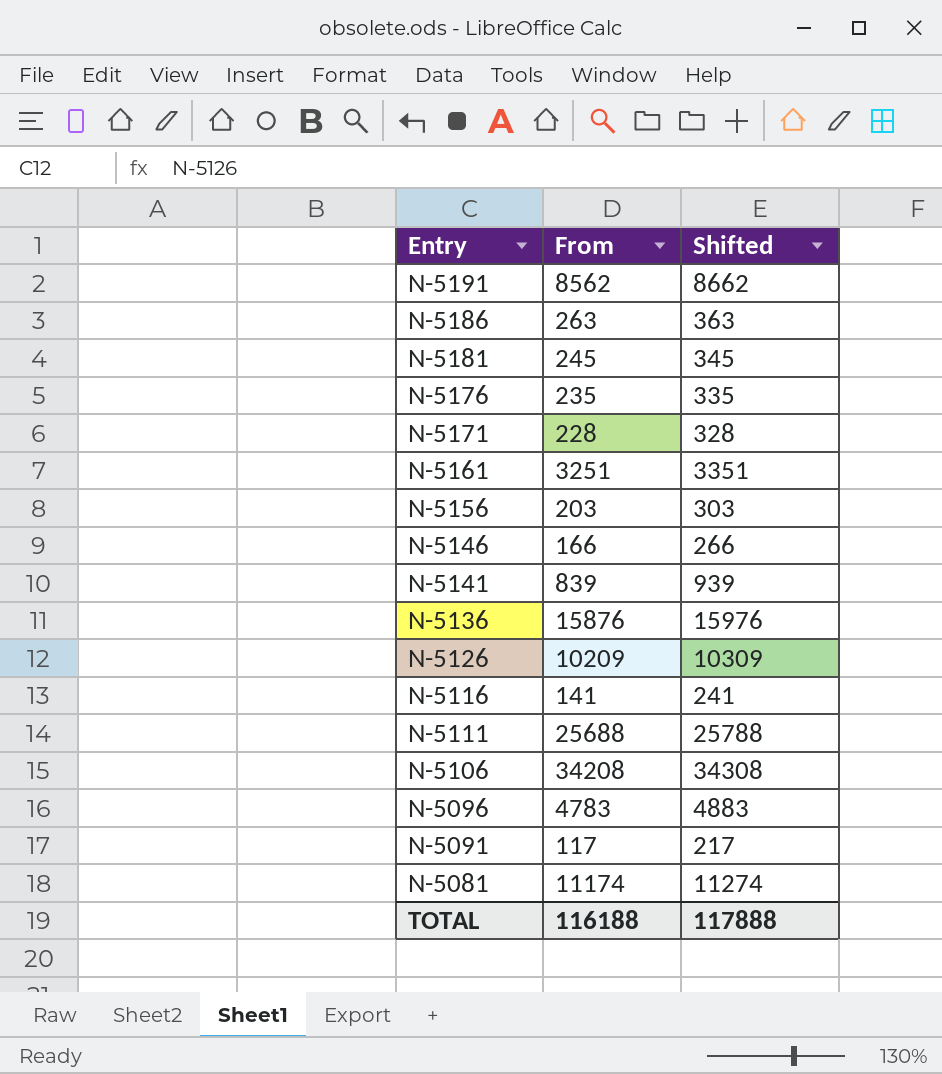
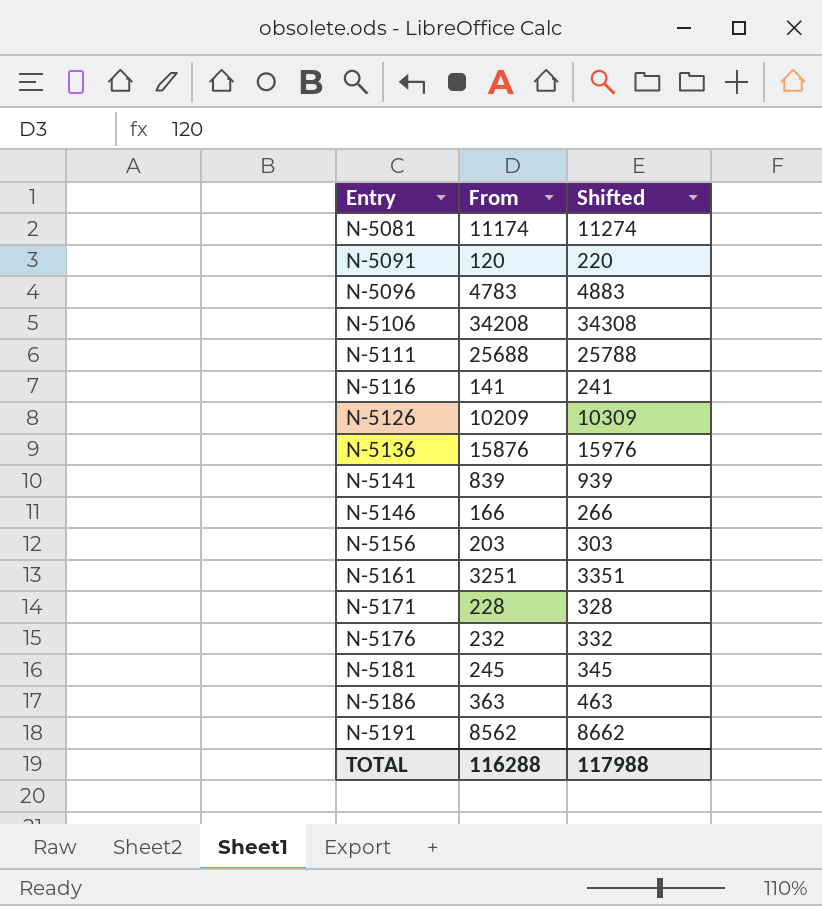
row order: Entry descending -> Entry ascending
N-5091 | From: 117 -> 120
N-5091 | Shifted: 217 -> 220
N-5176 | From: 235 -> 232
N-5176 | Shifted: 335 -> 332
N-5186 | From: 263 -> 363
N-5186 | Shifted: 363 -> 463
TOTAL | From: 116188 -> 116288
TOTAL | Shifted: 117888 -> 117988

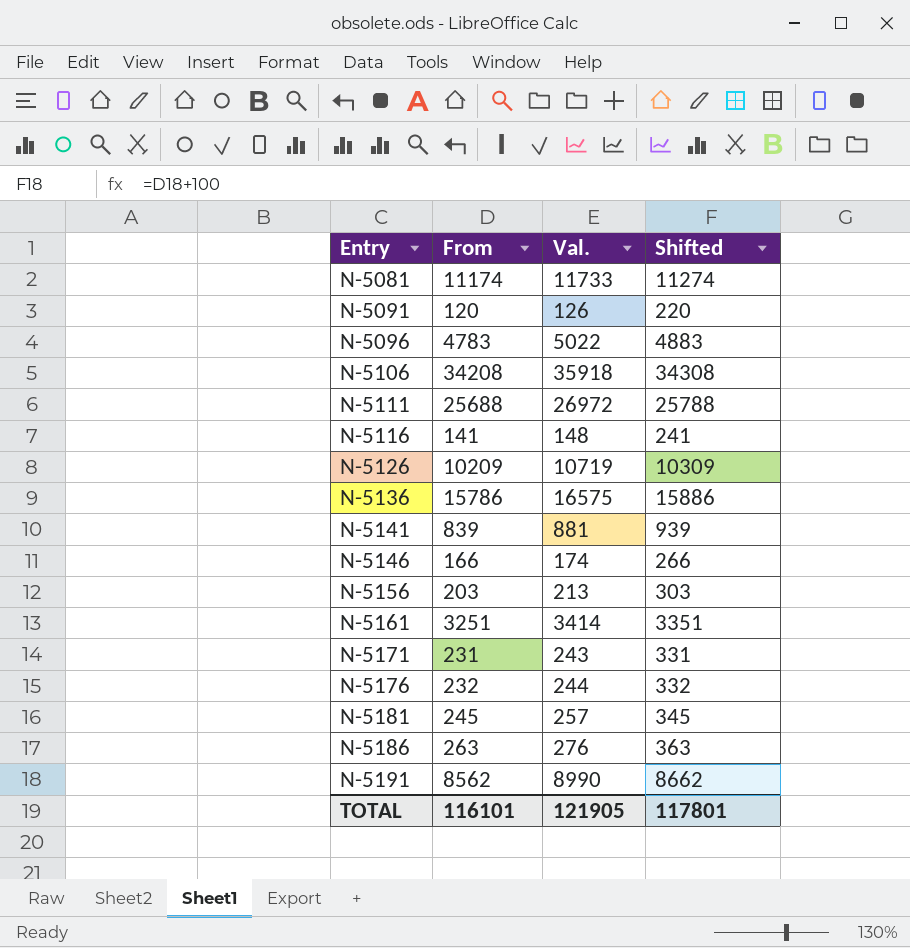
column Val. | formula: none -> [From] * 1.05
N-5136 | From: 15876 -> 15786
N-5136 | Shifted: 15976 -> 15886
N-5171 | From: 228 -> 231
N-5171 | Shifted: 328 -> 331
N-5186 | From: 363 -> 263
N-5186 | Shifted: 463 -> 363
TOTAL | From: 116288 -> 116101
TOTAL | Shifted: 117988 -> 117801

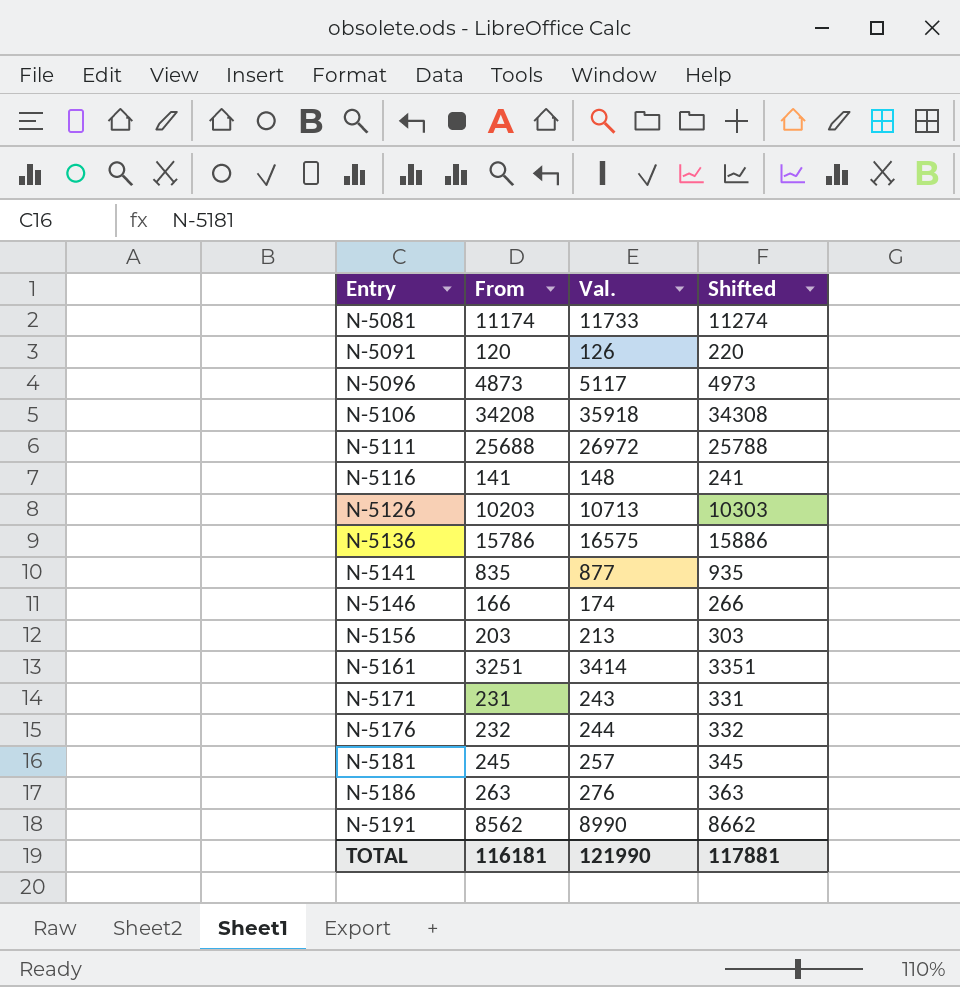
N-5096 | From: 4783 -> 4873
N-5096 | Val.: 5022 -> 5117
N-5096 | Shifted: 4883 -> 4973
N-5126 | From: 10209 -> 10203
N-5126 | Val.: 10719 -> 10713
N-5126 | Shifted: 10309 -> 10303
N-5141 | From: 839 -> 835
N-5141 | Val.: 881 -> 877
N-5141 | Shifted: 939 -> 935
TOTAL | From: 116101 -> 116181
TOTAL | Val.: 121905 -> 121990
TOTAL | Shifted: 117801 -> 117881

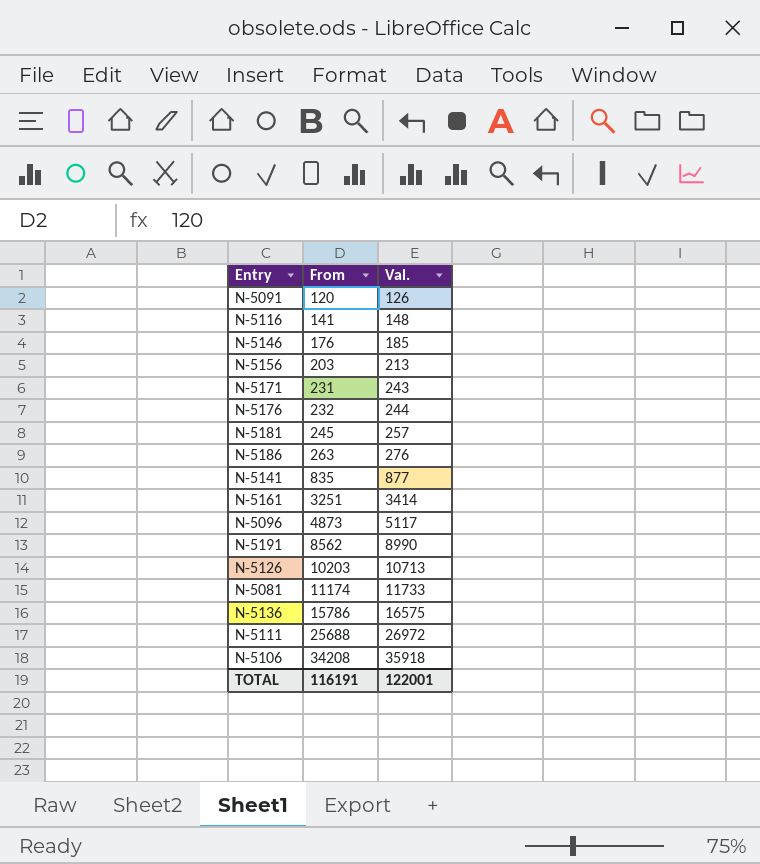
row order: Entry ascending -> From ascending
column Shifted | formula: [From] + 100 -> none
N-5146 | From: 166 -> 176
N-5146 | Val.: 174 -> 185
TOTAL | From: 116181 -> 116191
TOTAL | Val.: 121990 -> 122001

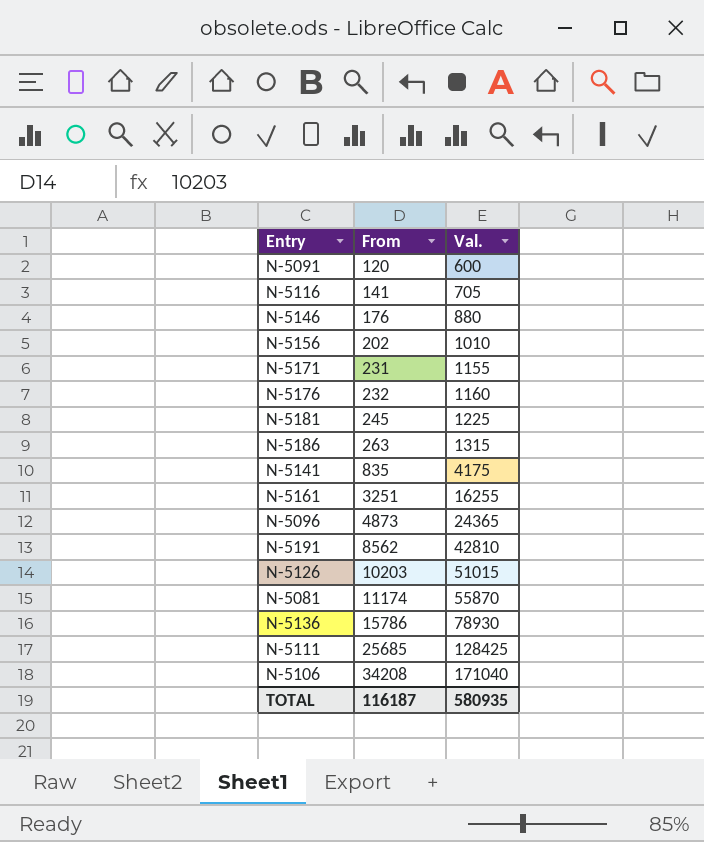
column Val. | formula: [From] * 1.05 -> [From] * 5
N-5156 | From: 203 -> 202
N-5111 | From: 25688 -> 25685
TOTAL | From: 116191 -> 116187
TOTAL | Val.: 122001 -> 580935

